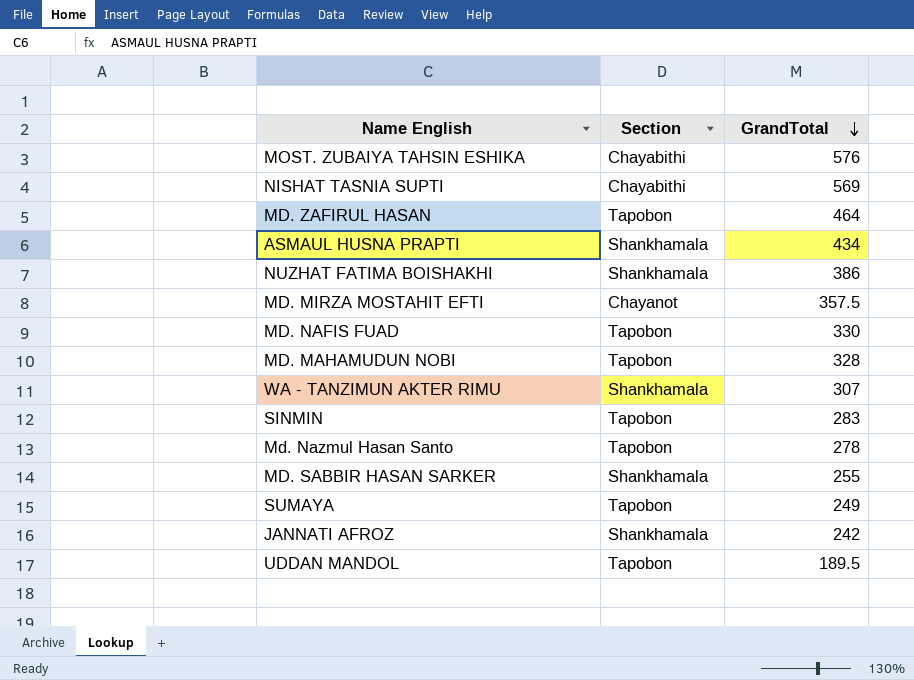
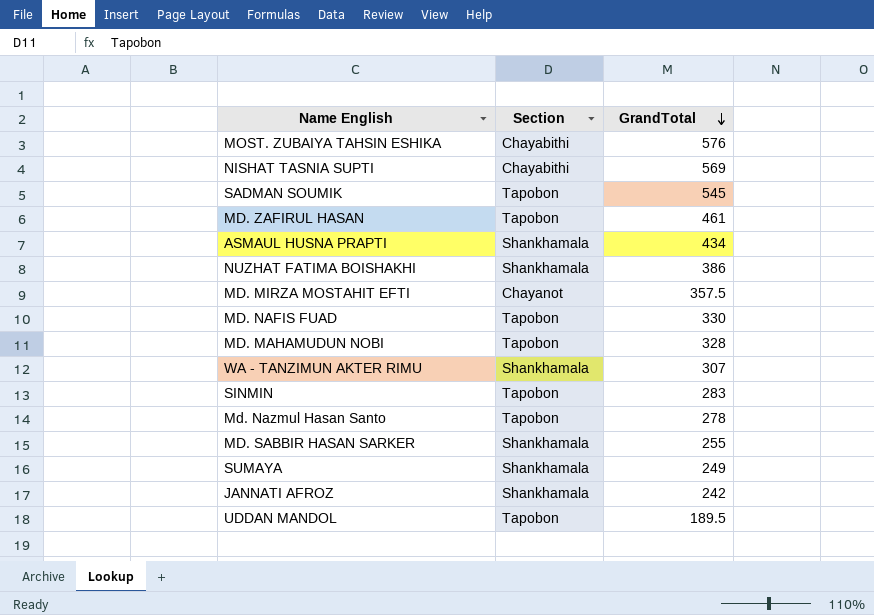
row SADMAN SOUMIK: none -> Tapobon | 545
MD. ZAFIRUL HASAN | GrandTotal: 464 -> 461
SUMAYA | Section: Tapobon -> Shankhamala

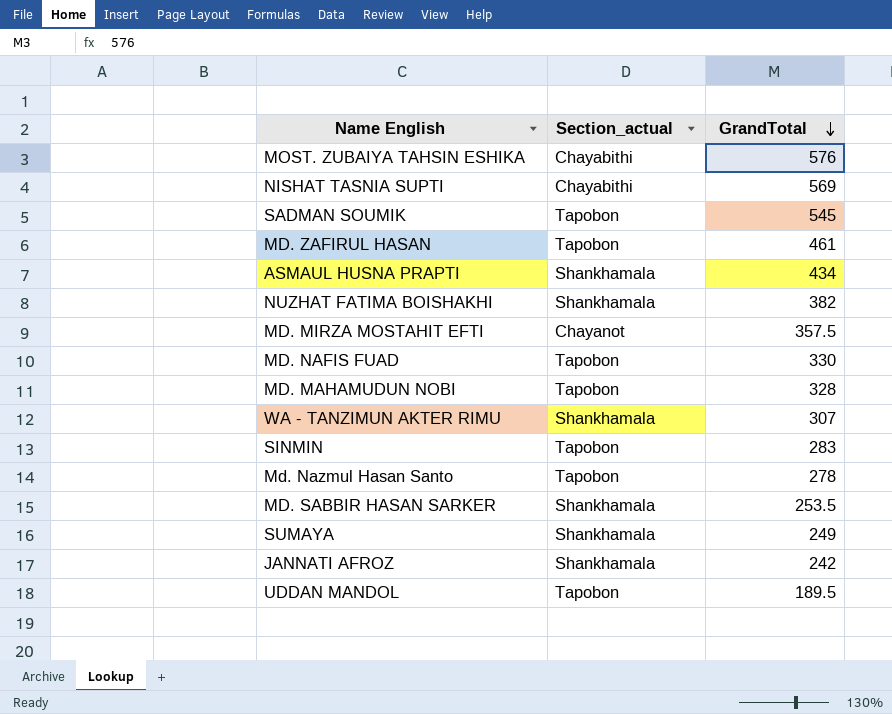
column name: Section -> Section_actual
NUZHAT FATIMA BOISHAKHI | GrandTotal: 386 -> 382
MD. SABBIR HASAN SARKER | GrandTotal: 255 -> 253.5

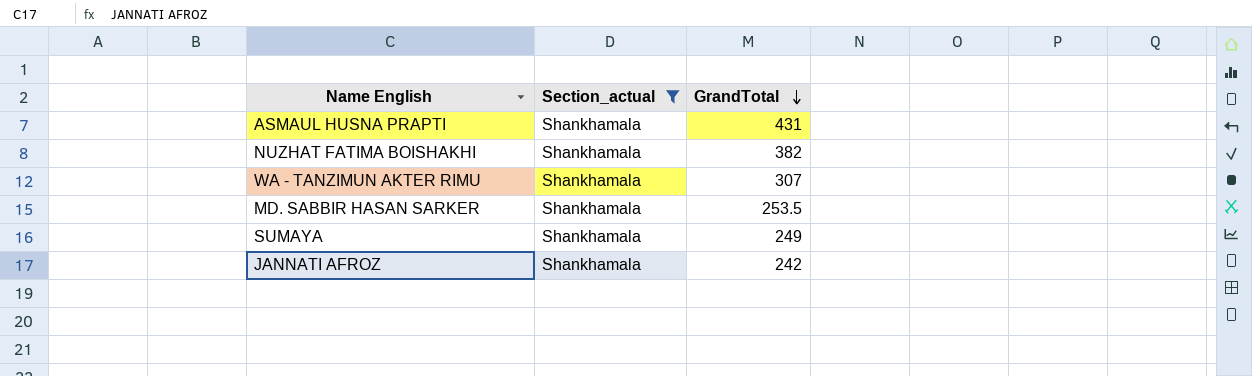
filter: none -> Section_actual = Shankhamala
ASMAUL HUSNA PRAPTI | GrandTotal: 434 -> 431

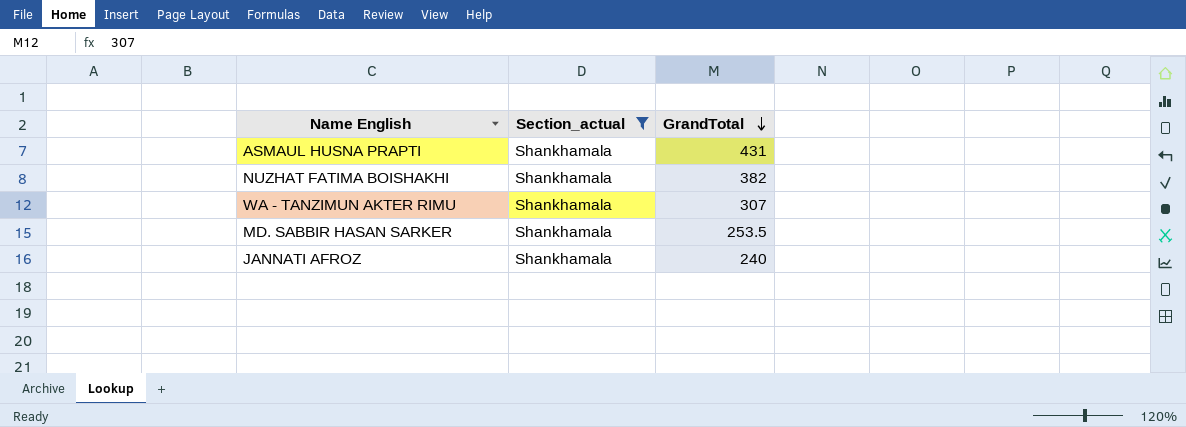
row SUMAYA: Shankhamala | 249 -> none
JANNATI AFROZ | GrandTotal: 242 -> 240

